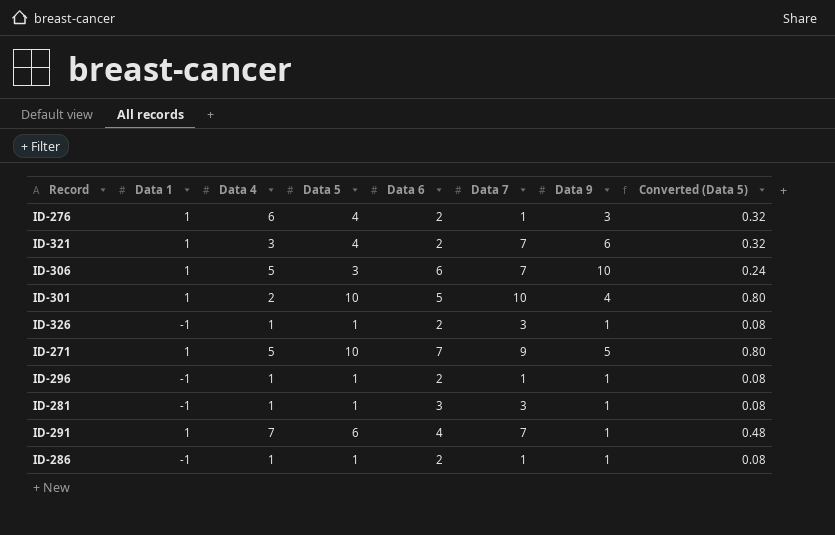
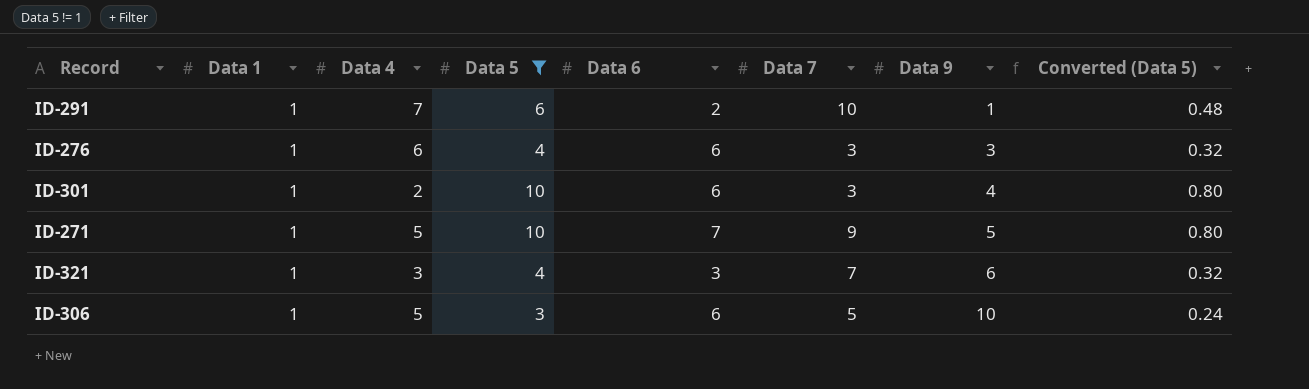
filter: none -> Data 5 != 1
row order: none -> Data 9 ascending
ID-291 | Data 6: 4 -> 2
ID-291 | Data 7: 7 -> 10
ID-276 | Data 6: 2 -> 6
ID-276 | Data 7: 1 -> 3
ID-301 | Data 6: 5 -> 6
ID-301 | Data 7: 10 -> 3
ID-321 | Data 6: 2 -> 3
ID-306 | Data 7: 7 -> 5

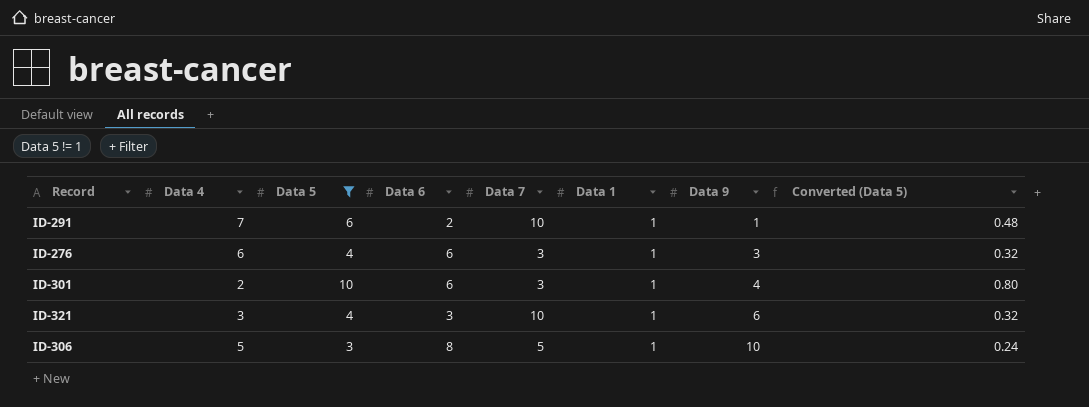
column Data 1 | position: 2 -> 6
row ID-271: 1 | 5 | 10 | 7 | 9 | 5 | 0.80 -> none
ID-321 | Data 7: 7 -> 10
ID-306 | Data 6: 6 -> 8

